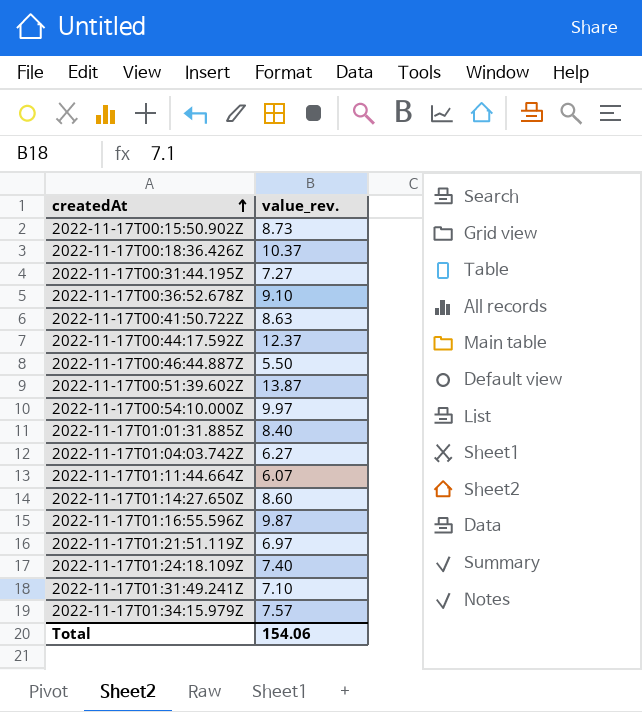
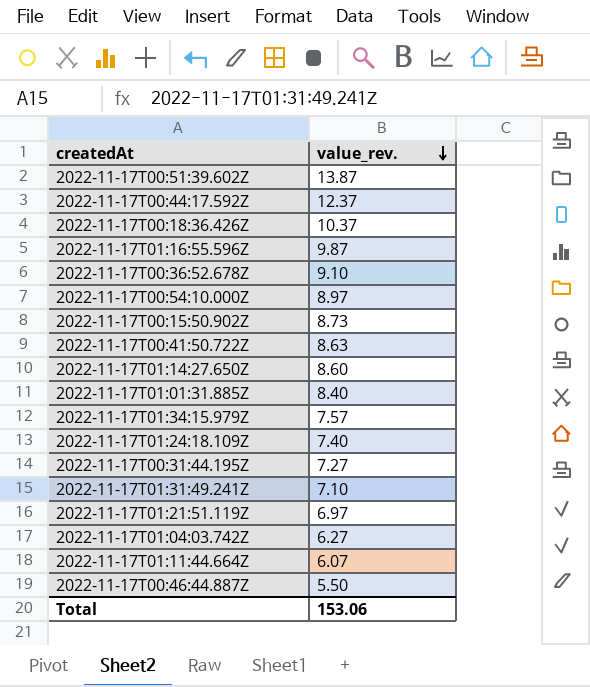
row order: createdAt ascending -> value_rev. descending
2022-11-17T00:54:10.000Z | value_rev.: 9.97 -> 8.97
Total | value_rev.: 154.06 -> 153.06

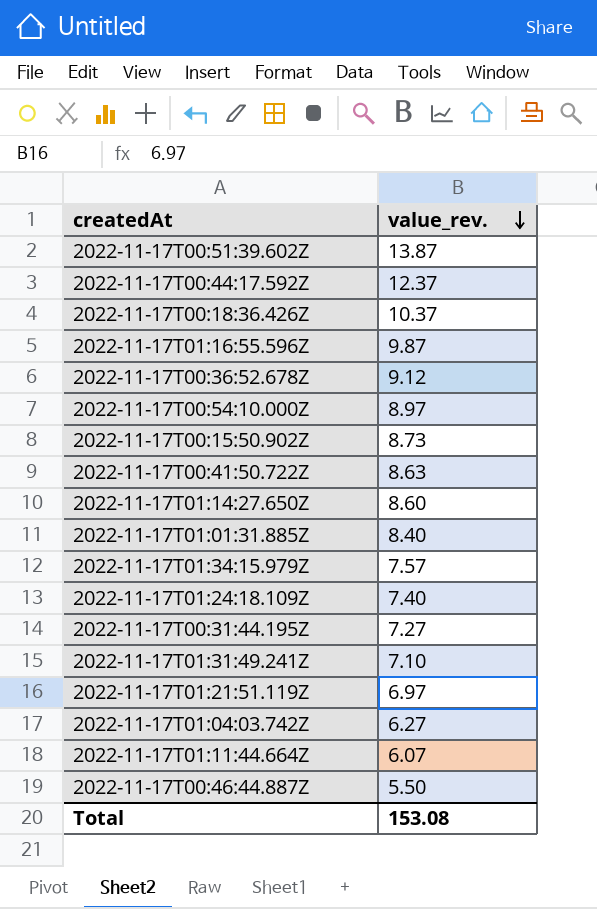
2022-11-17T00:36:52.678Z | value_rev.: 9.10 -> 9.12
Total | value_rev.: 153.06 -> 153.08

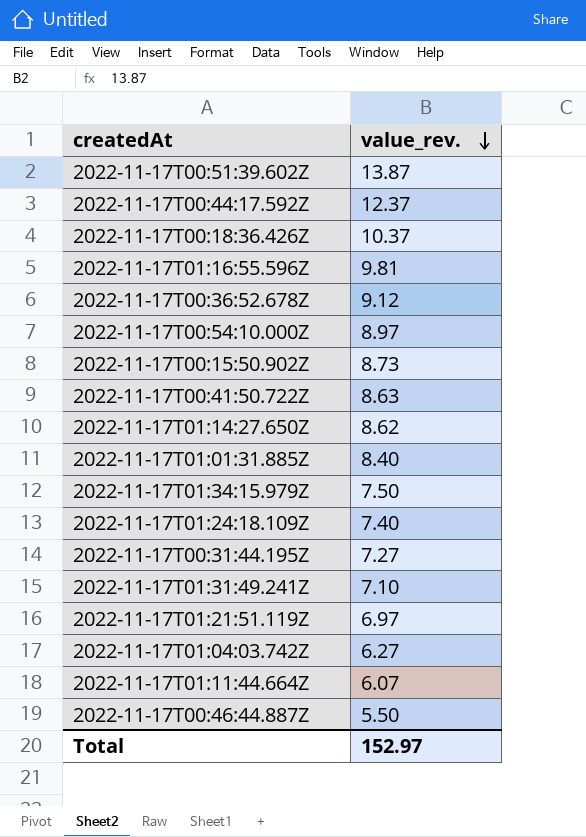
2022-11-17T01:16:55.596Z | value_rev.: 9.87 -> 9.81
2022-11-17T01:14:27.650Z | value_rev.: 8.60 -> 8.62
2022-11-17T01:34:15.979Z | value_rev.: 7.57 -> 7.50
Total | value_rev.: 153.08 -> 152.97

